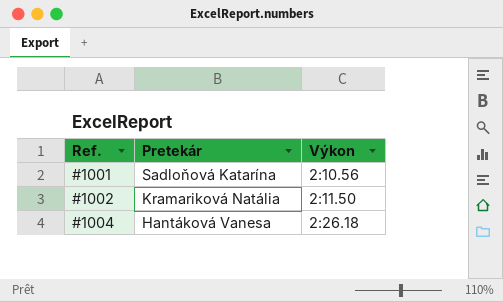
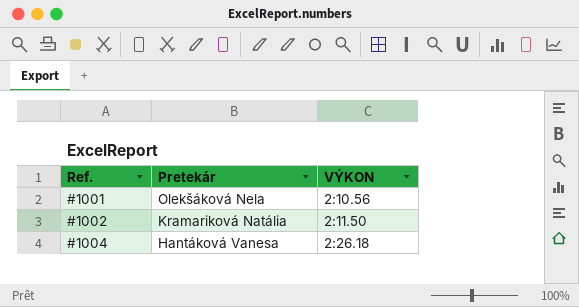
column name: Výkon -> VÝKON
#1001 | Pretekár: Sadloňová Katarína -> Olekšáková Nela

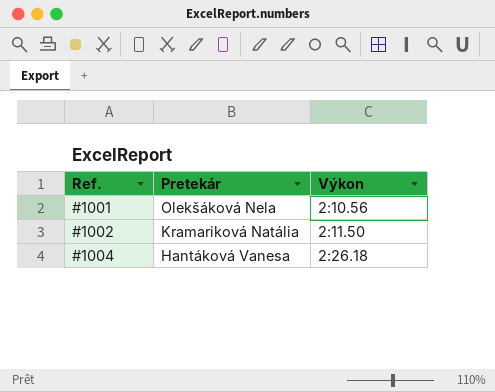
column name: VÝKON -> Výkon

